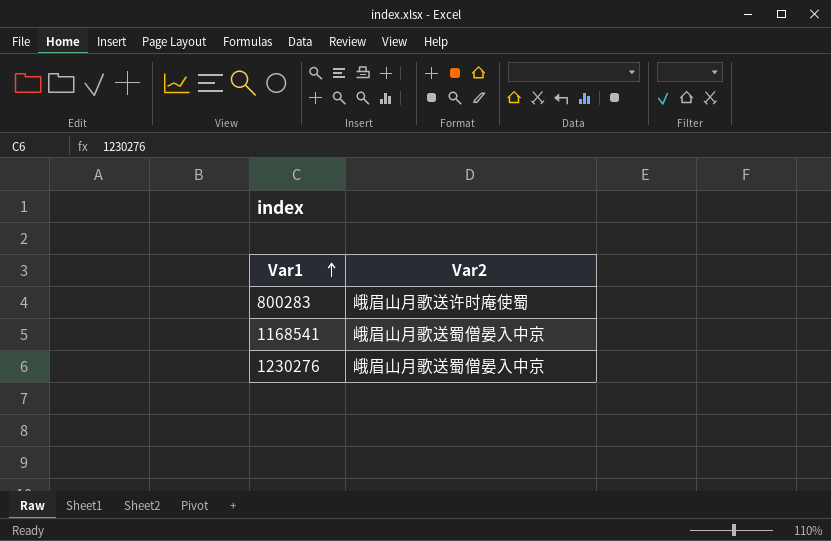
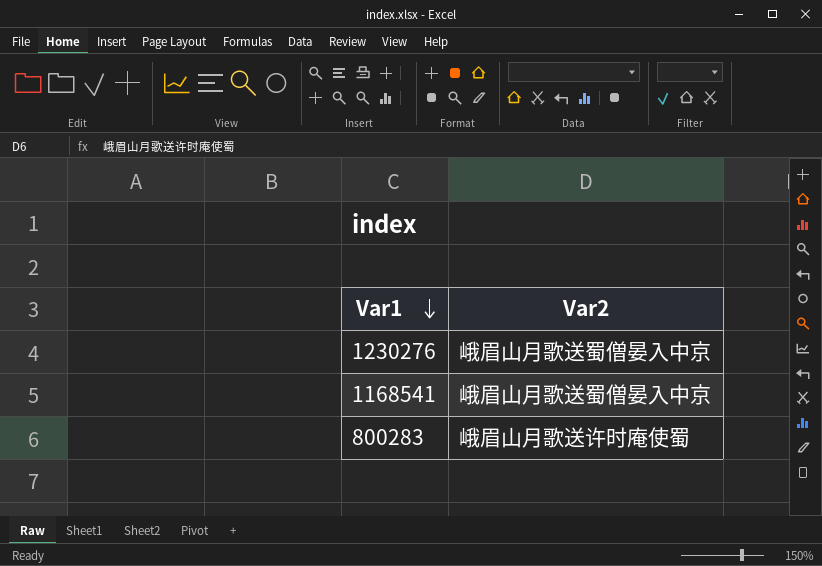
row order: Var1 ascending -> Var1 descending

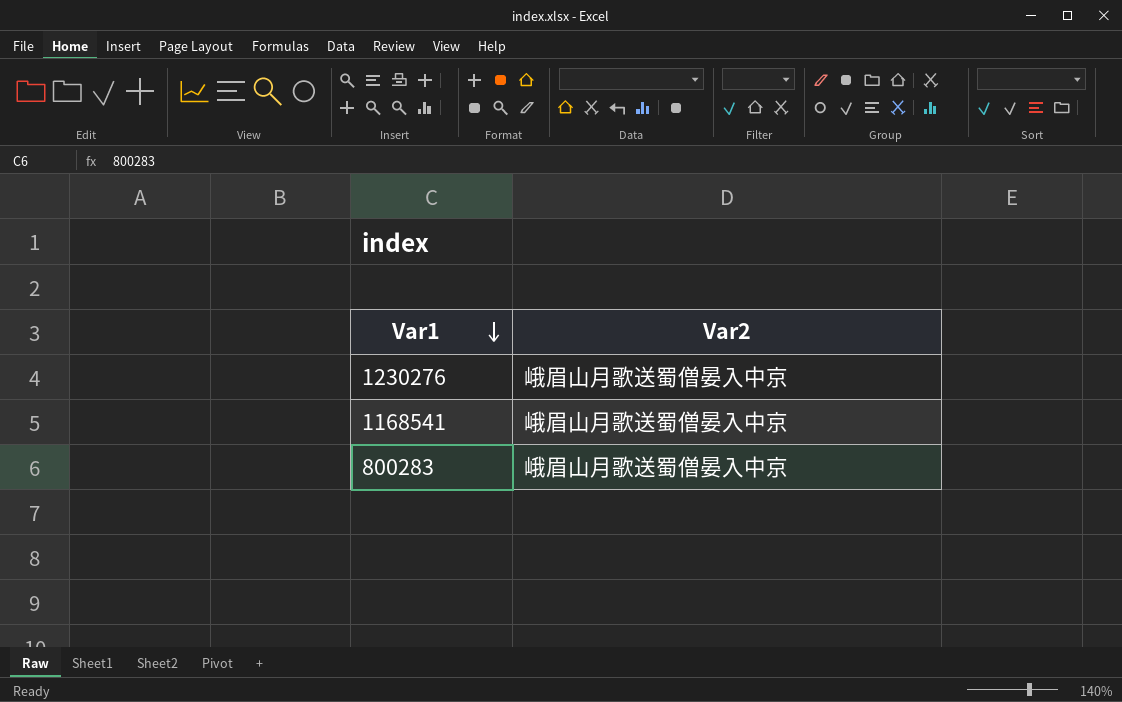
800283 | Var2: 峨眉山月歌送许时庵使蜀 -> 峨眉山月歌送蜀僧晏入中京

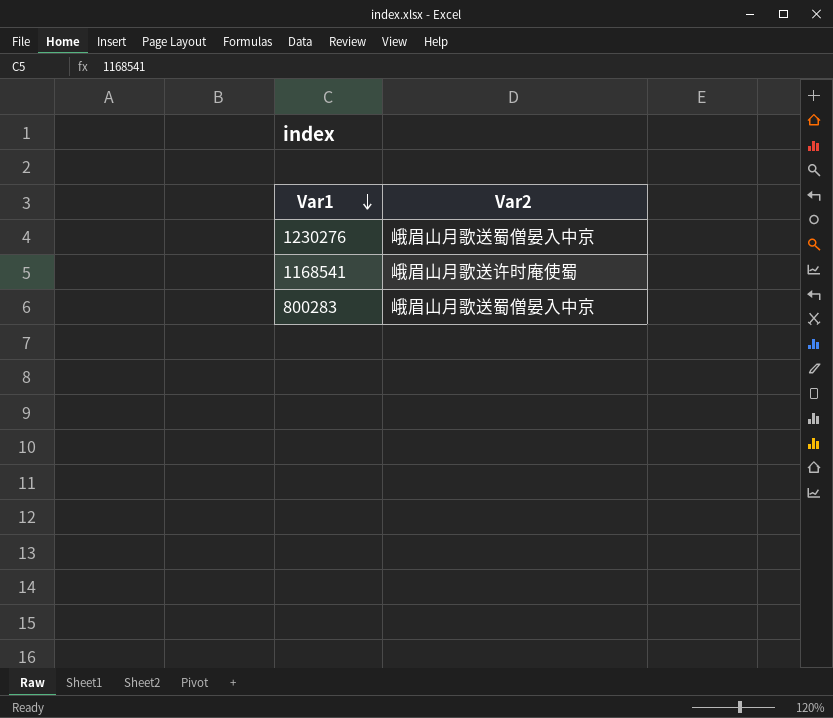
1168541 | Var2: 峨眉山月歌送蜀僧晏入中京 -> 峨眉山月歌送许时庵使蜀

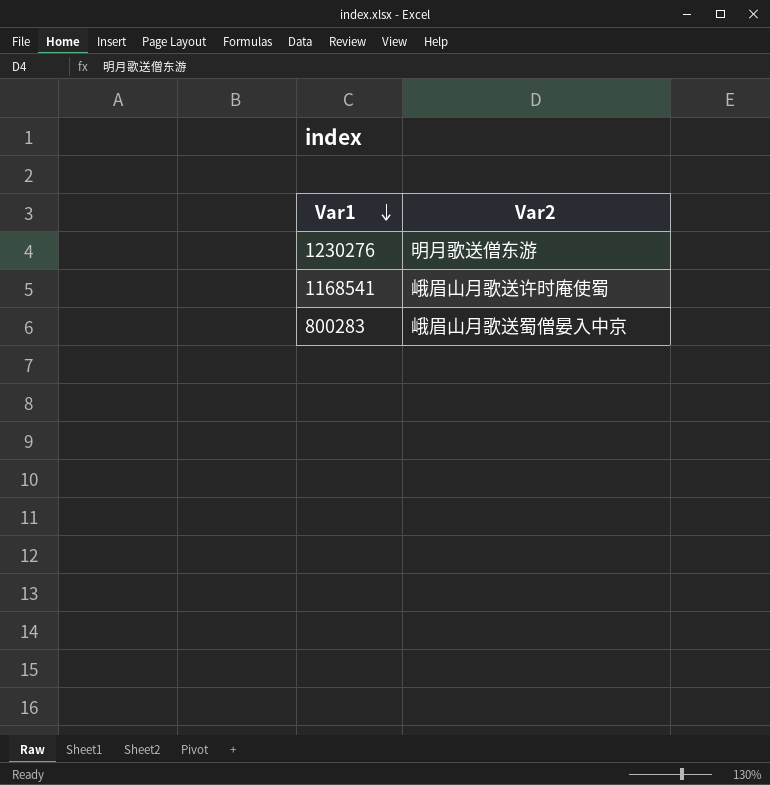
1230276 | Var2: 峨眉山月歌送蜀僧晏入中京 -> 明月歌送僧东游

